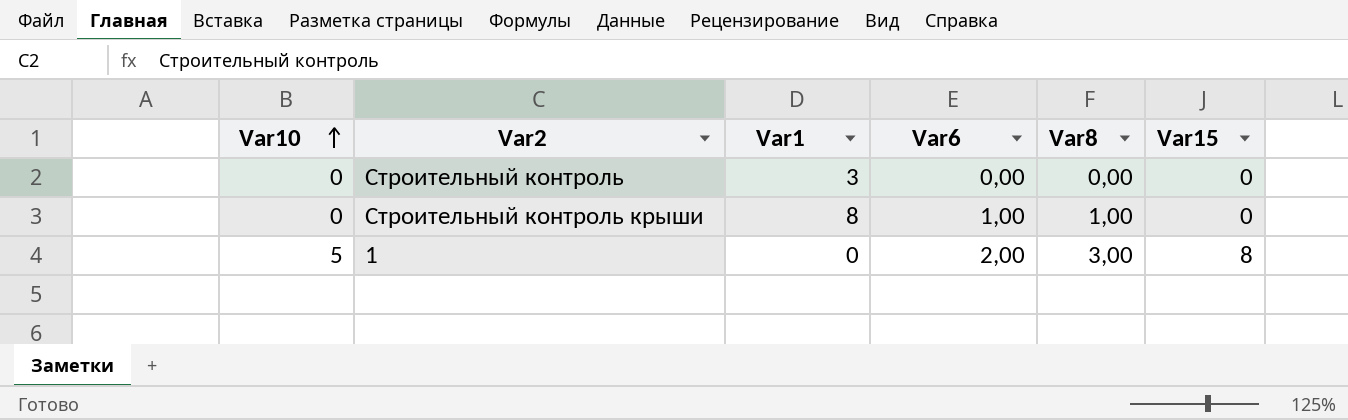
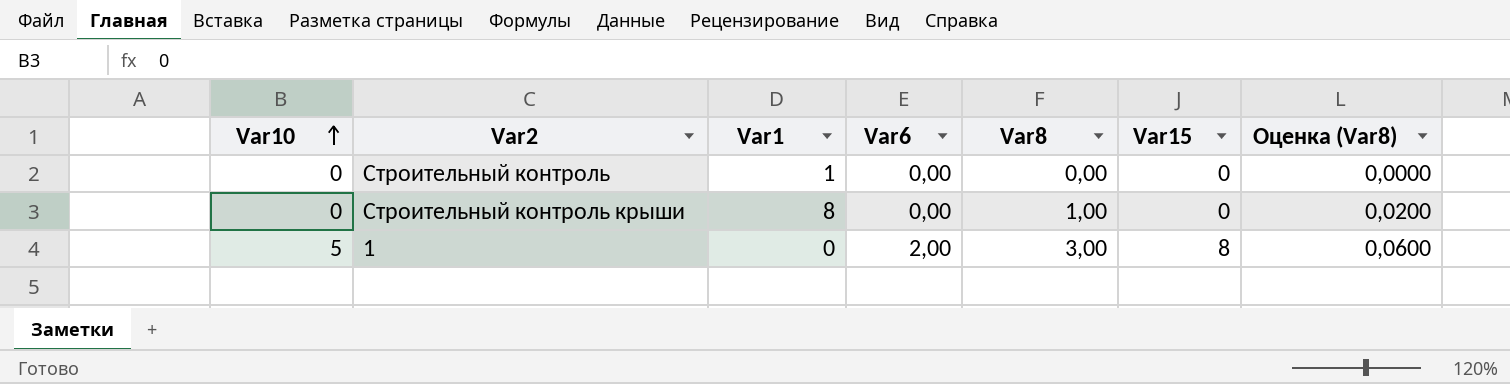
column Оценка (Var8) | formula: none -> [Var8] * 0,02
Строительный контроль | Var1: 3 -> 1
Строительный контроль крыши | Var6: 1,00 -> 0,00

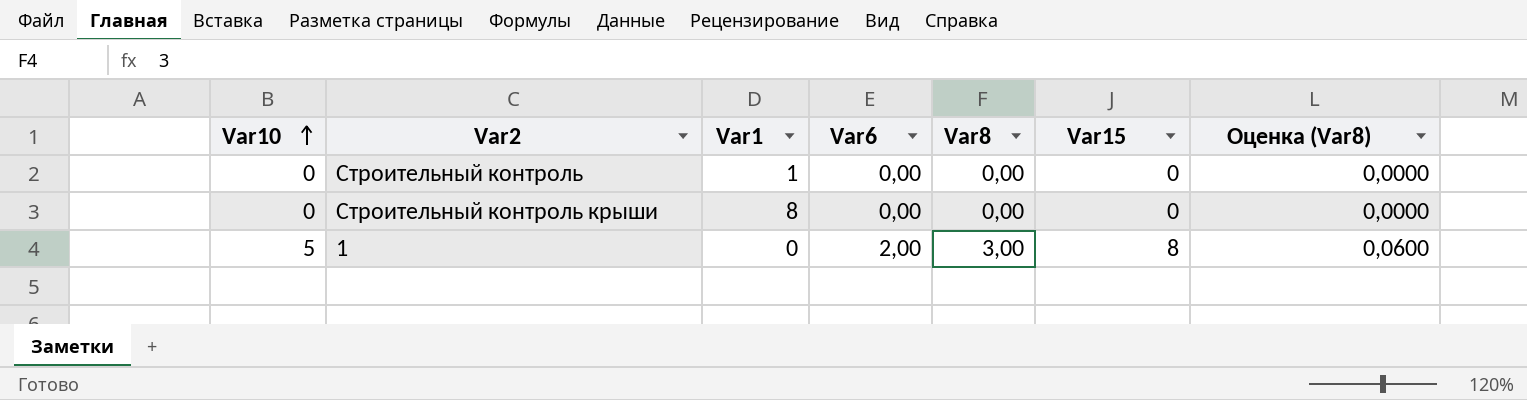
Строительный контроль крыши | Var8: 1,00 -> 0,00
Строительный контроль крыши | Оценка (Var8): 0,0200 -> 0,0000

